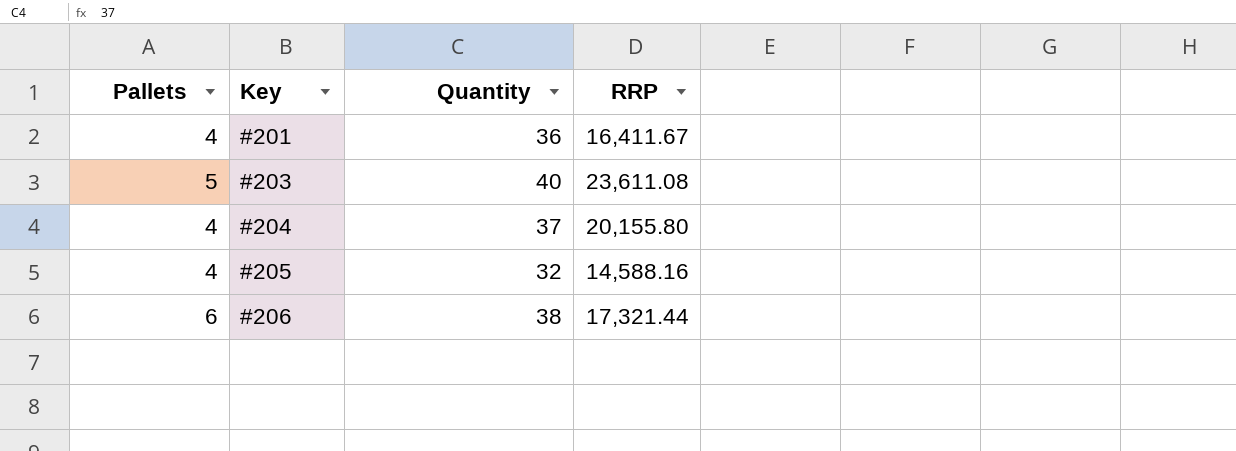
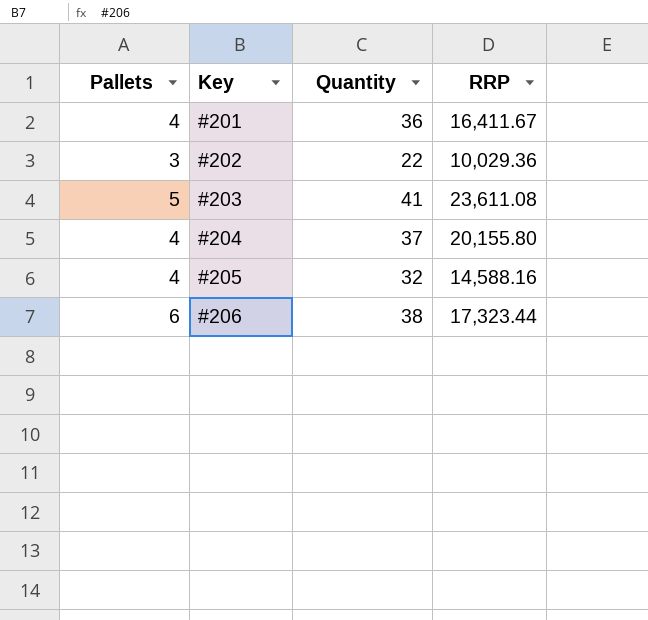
row #202: none -> 3 | 22 | 10,029.36
#203 | Quantity: 40 -> 41
#206 | RRP: 17,321.44 -> 17,323.44

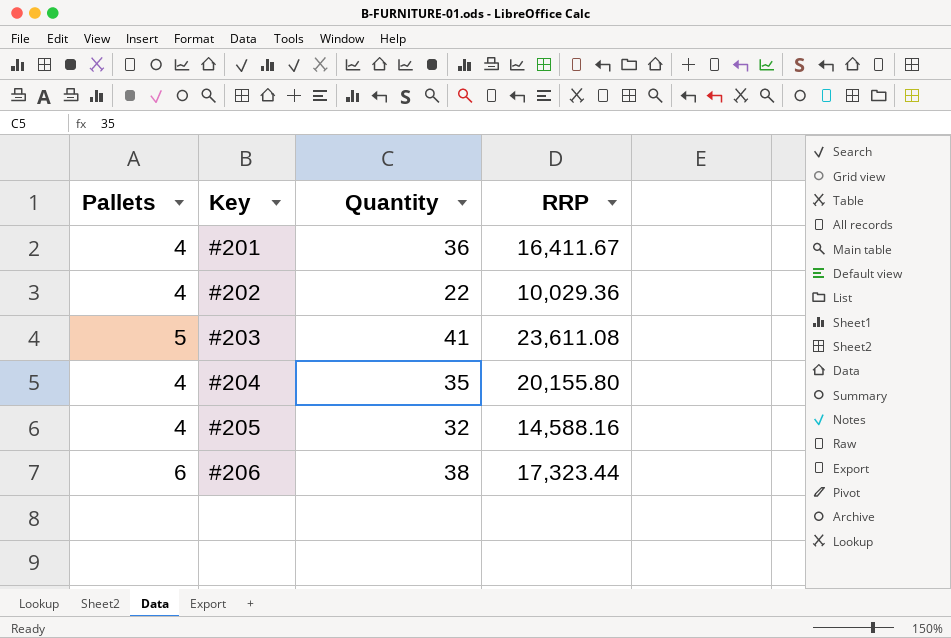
#202 | Pallets: 3 -> 4
#204 | Quantity: 37 -> 35

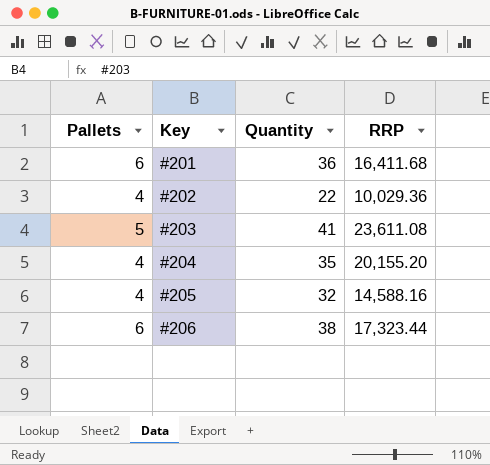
#201 | Pallets: 4 -> 6
#201 | RRP: 16,411.67 -> 16,411.68
#204 | RRP: 20,155.80 -> 20,155.20

